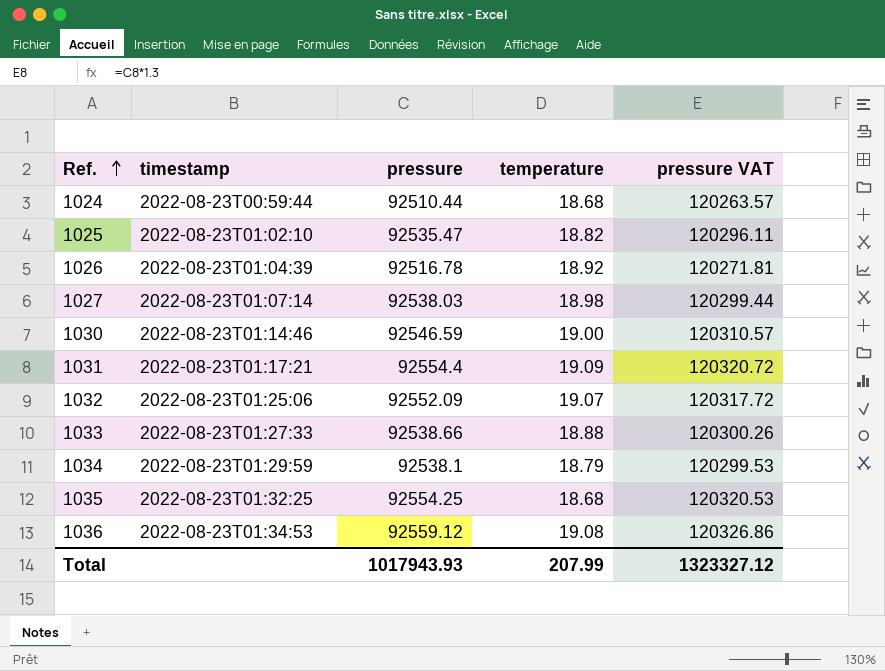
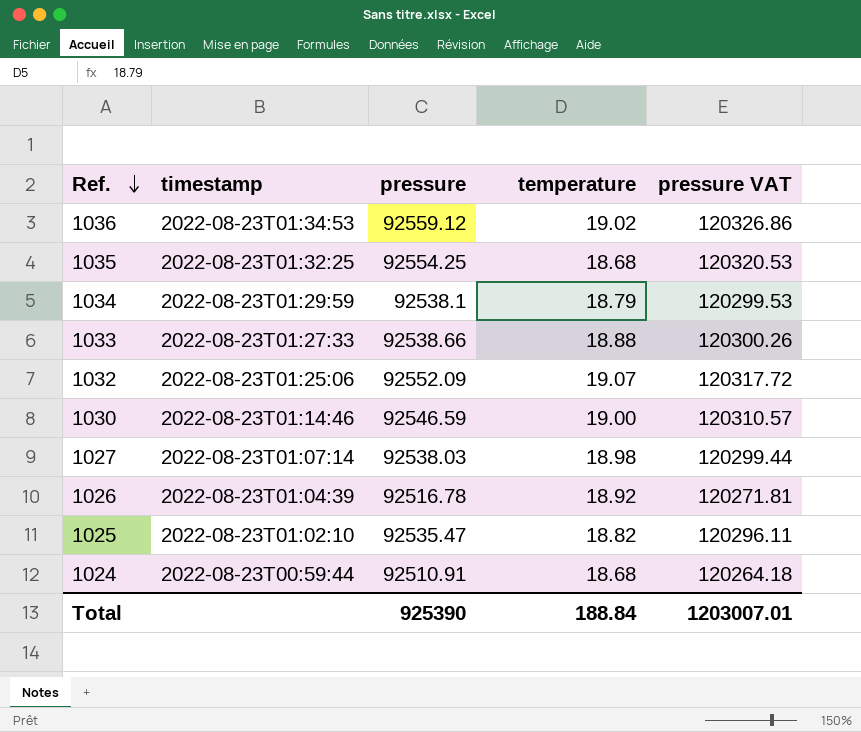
row order: Ref. ascending -> Ref. descending
row 1031: 2022-08-23T01:17:21 | 92554.4 | 19.09 | 120320.72 -> none
1036 | temperature: 19.08 -> 19.02
1024 | pressure: 92510.44 -> 92510.91
1024 | pressure VAT: 120263.57 -> 120264.18
Total | pressure: 1017943.93 -> 925390
Total | temperature: 207.99 -> 188.84
Total | pressure VAT: 1323327.12 -> 1203007.01

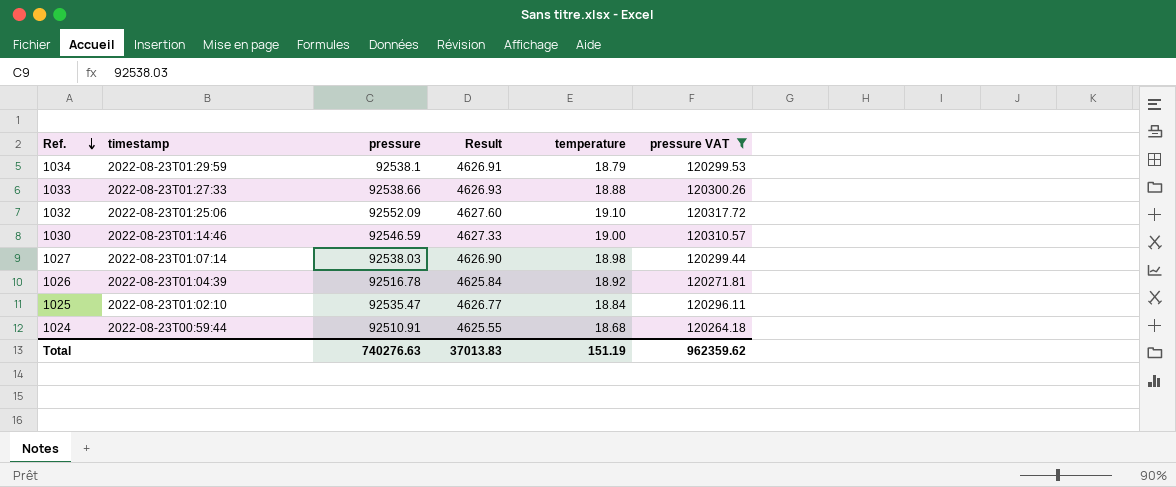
filter: none -> pressure VAT <= 120317.72
column Result | formula: none -> [pressure] * 0.05
1032 | temperature: 19.07 -> 19.10
1025 | temperature: 18.82 -> 18.84
Total | pressure: 925390 -> 740276.63
Total | temperature: 188.84 -> 151.19
Total | pressure VAT: 1203007.01 -> 962359.62

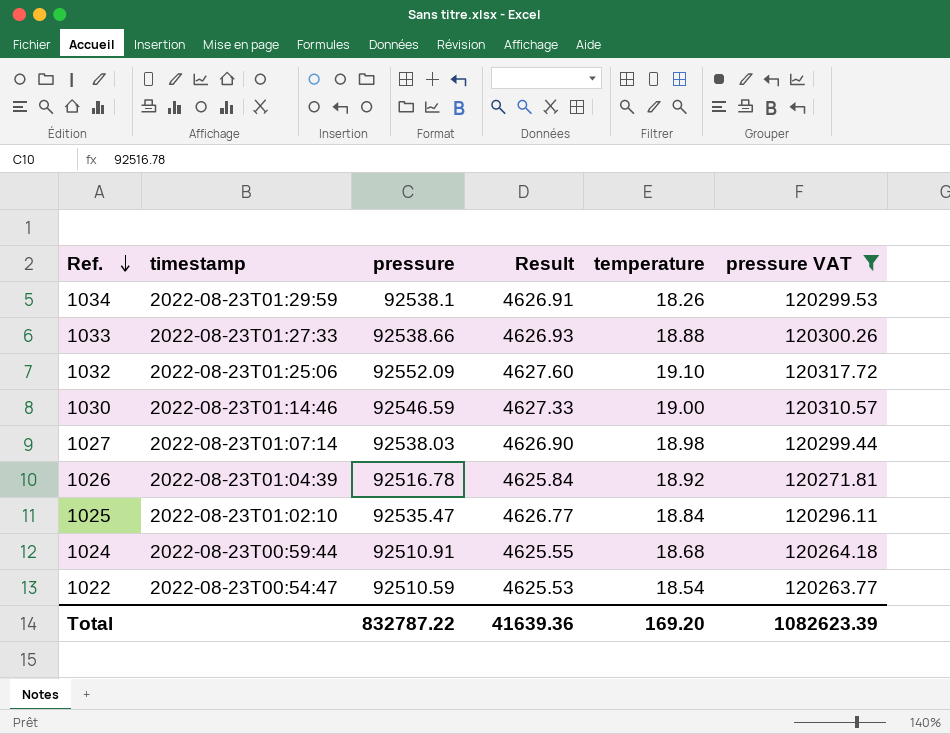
1034 | temperature: 18.79 -> 18.26
row 1022: none -> 2022-08-23T00:54:47 | 92510.59 | 4625.53 | 18.54 | 120263.77
Total | pressure: 740276.63 -> 832787.22
Total | Result: 37013.83 -> 41639.36
Total | temperature: 151.19 -> 169.20
Total | pressure VAT: 962359.62 -> 1082623.39

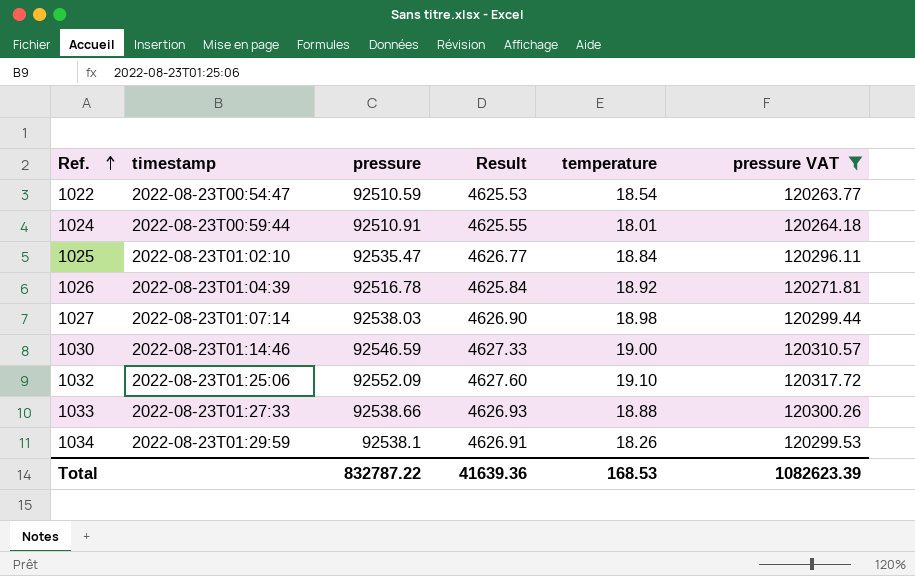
row order: Ref. descending -> Ref. ascending
1024 | temperature: 18.68 -> 18.01
Total | temperature: 169.20 -> 168.53

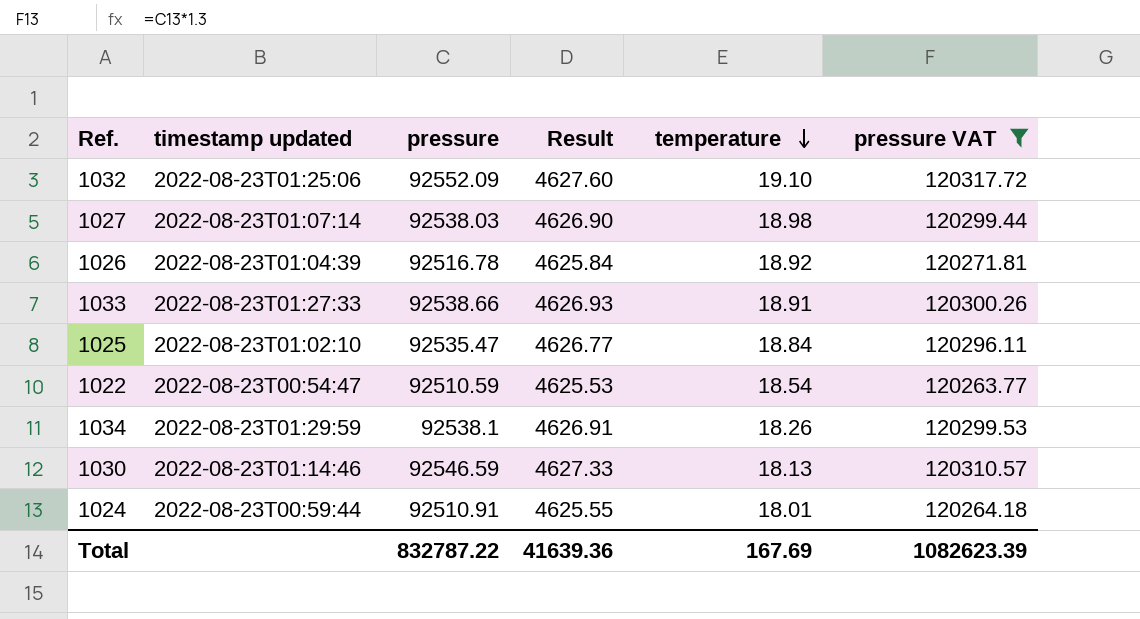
row order: Ref. ascending -> temperature descending
column name: timestamp -> timestamp updated
1033 | temperature: 18.88 -> 18.91
1030 | temperature: 19.00 -> 18.13
Total | temperature: 168.53 -> 167.69

